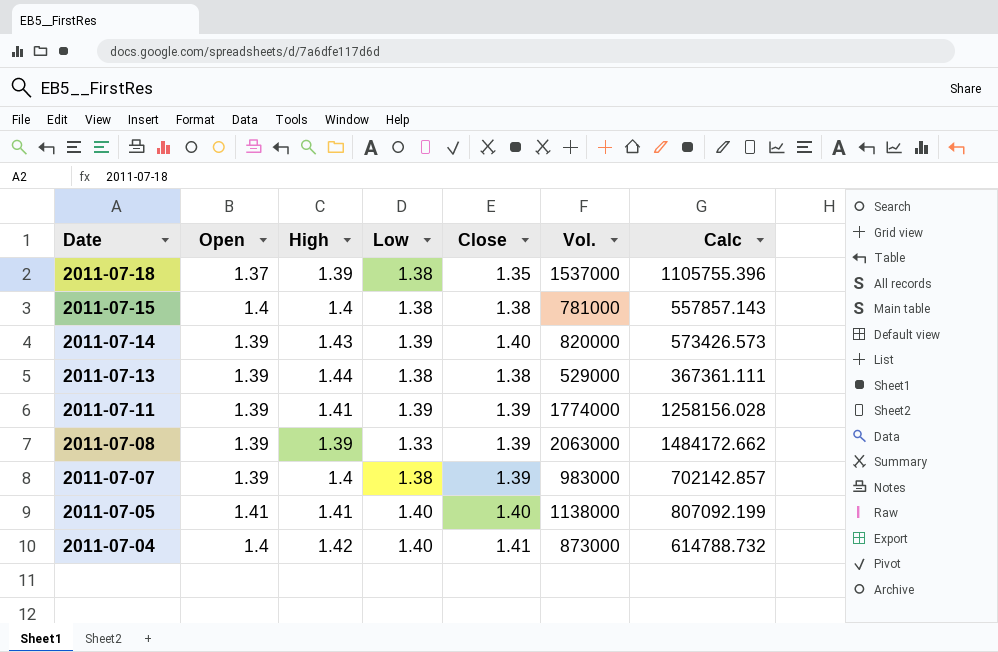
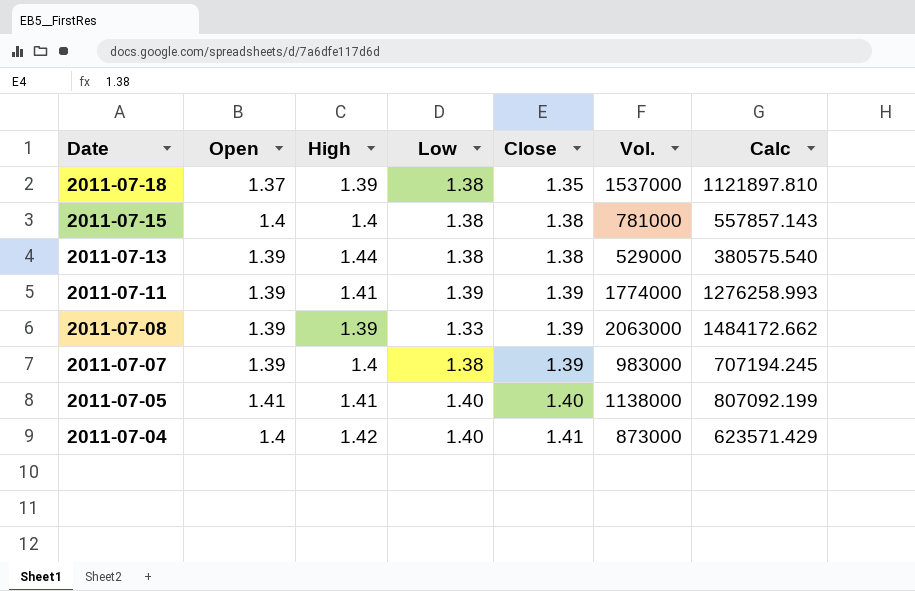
column Calc | formula: [Vol.] / [High] -> [Vol.] / [Open]
row 2011-07-14: 1.39 | 1.43 | 1.39 | 1.40 | 820000 | 573426.573 -> none

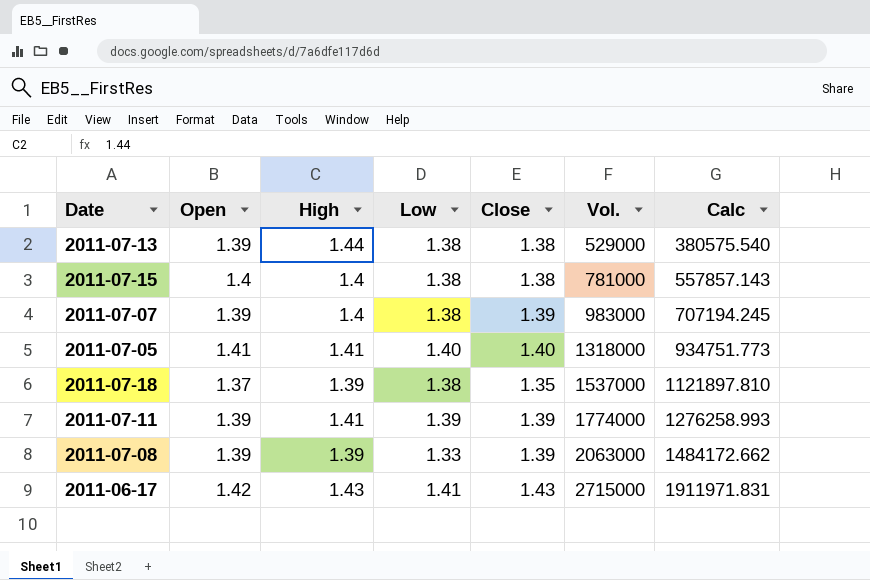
row order: Date descending -> Vol. ascending
row 2011-07-04: 1.4 | 1.42 | 1.40 | 1.41 | 873000 | 623571.429 -> none
2011-07-05 | Vol.: 1138000 -> 1318000
2011-07-05 | Calc: 807092.199 -> 934751.773
row 2011-06-17: none -> 1.42 | 1.43 | 1.41 | 1.43 | 2715000 | 1911971.831

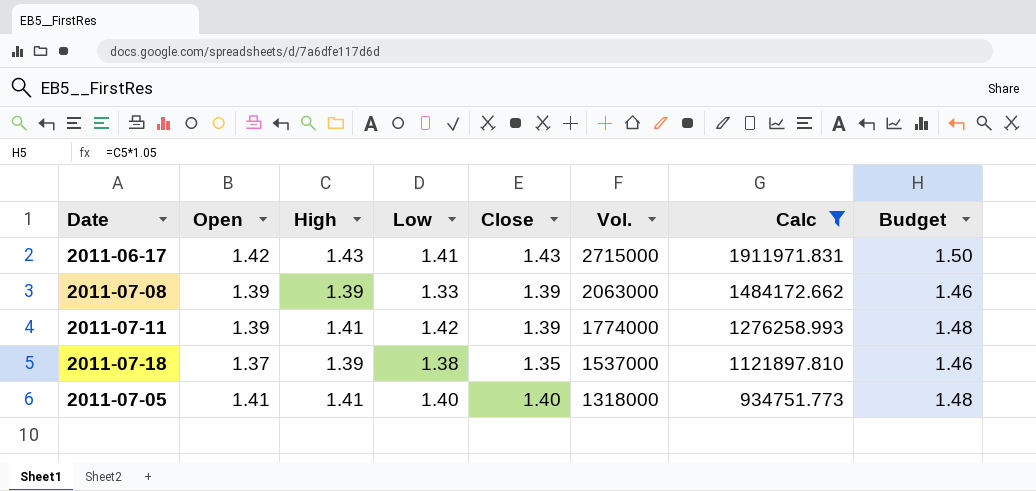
filter: none -> Calc >= 934751.773
row order: Vol. ascending -> Vol. descending
column Budget | formula: none -> [High] * 1.05
2011-07-11 | Low: 1.39 -> 1.42

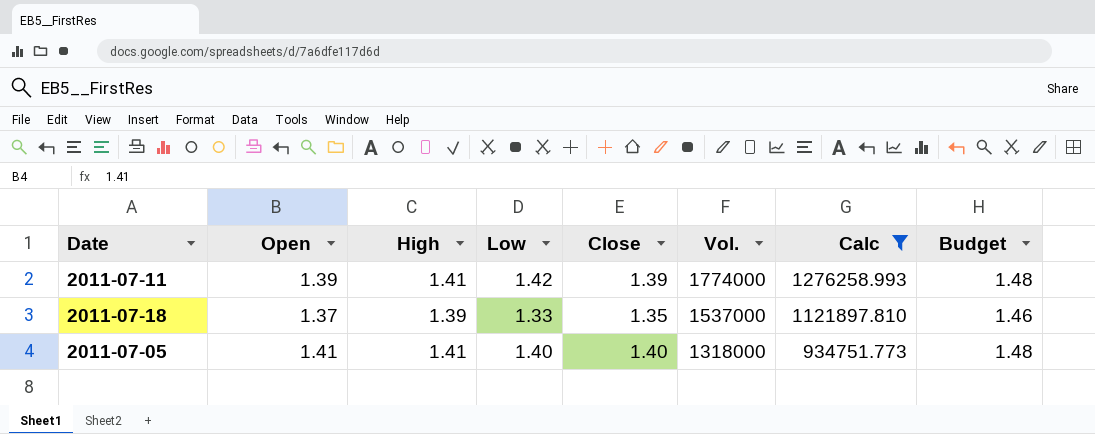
row 2011-06-17: 1.42 | 1.43 | 1.41 | 1.43 | 2715000 | 1911971.831 | 1.50 -> none
row 2011-07-08: 1.39 | 1.39 | 1.33 | 1.39 | 2063000 | 1484172.662 | 1.46 -> none
2011-07-18 | Low: 1.38 -> 1.33

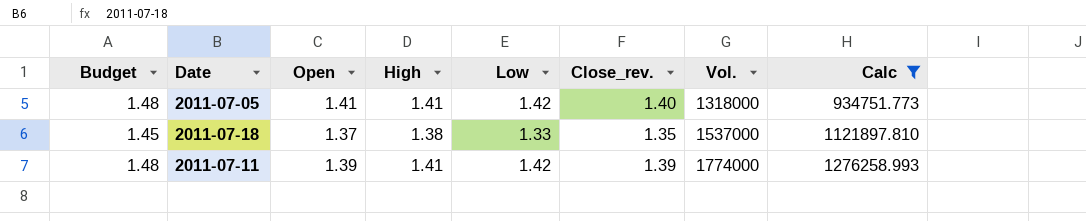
row order: Vol. descending -> Vol. ascending
column Budget | position: 8 -> 1
column name: Close -> Close_rev.
2011-07-05 | Low: 1.40 -> 1.42
2011-07-18 | Budget: 1.46 -> 1.45
2011-07-18 | High: 1.39 -> 1.38

